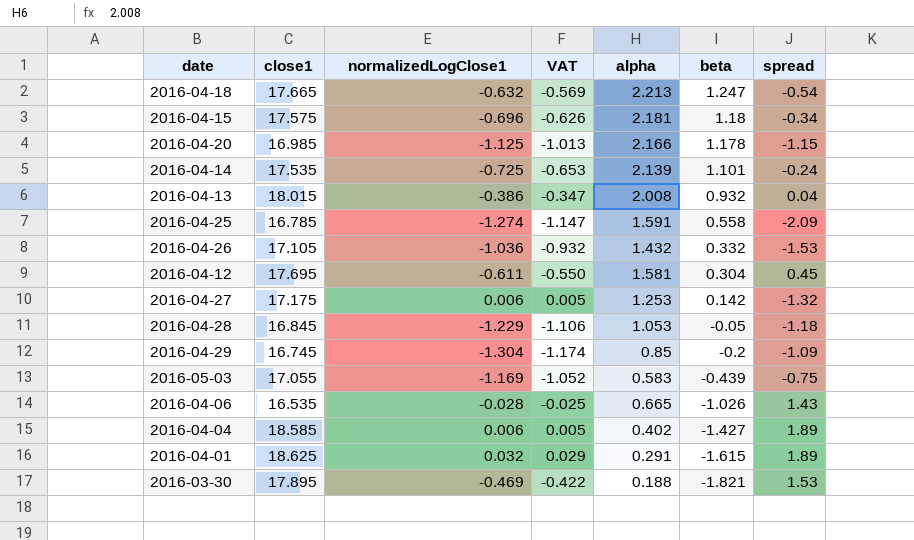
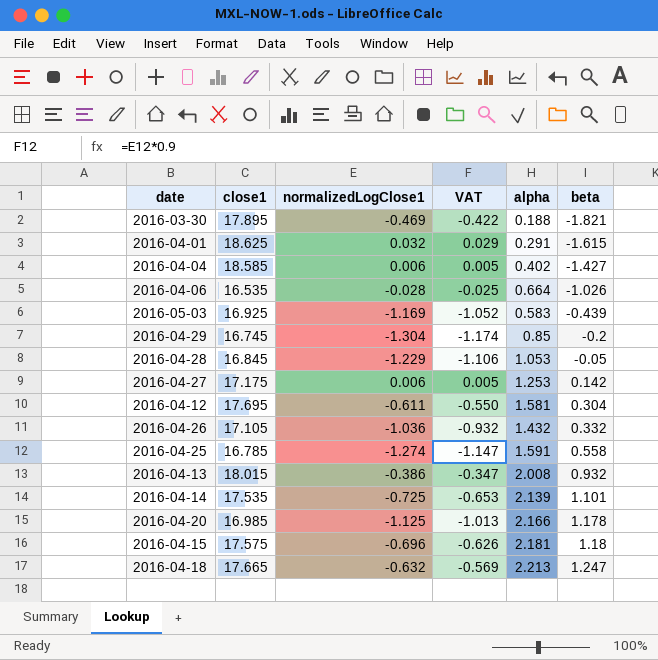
row order: beta descending -> beta ascending
column spread | position: 7 -> none
2016-04-06 | alpha: 0.665 -> 0.664
2016-05-03 | close1: 17.055 -> 16.925

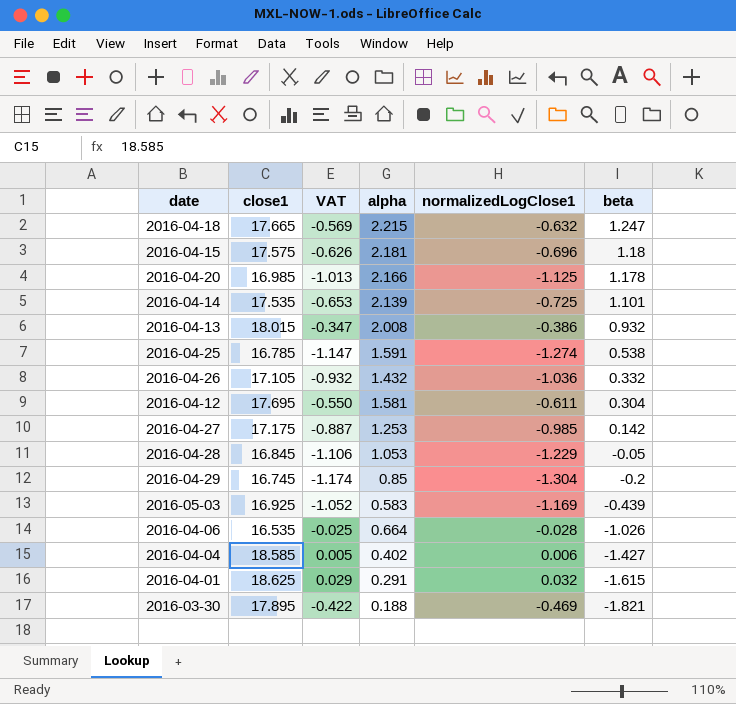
row order: beta ascending -> beta descending
column normalizedLogClose1 | position: 3 -> 5
2016-04-18 | alpha: 2.213 -> 2.215
2016-04-25 | beta: 0.558 -> 0.538
2016-04-27 | VAT: 0.005 -> -0.887
2016-04-27 | normalizedLogClose1: 0.006 -> -0.985

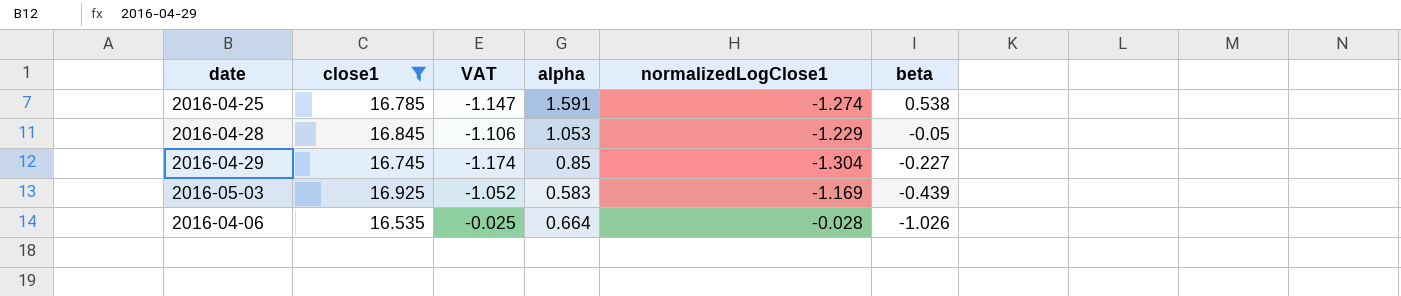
filter: none -> close1 <= 16.925
2016-04-29 | beta: -0.2 -> -0.227

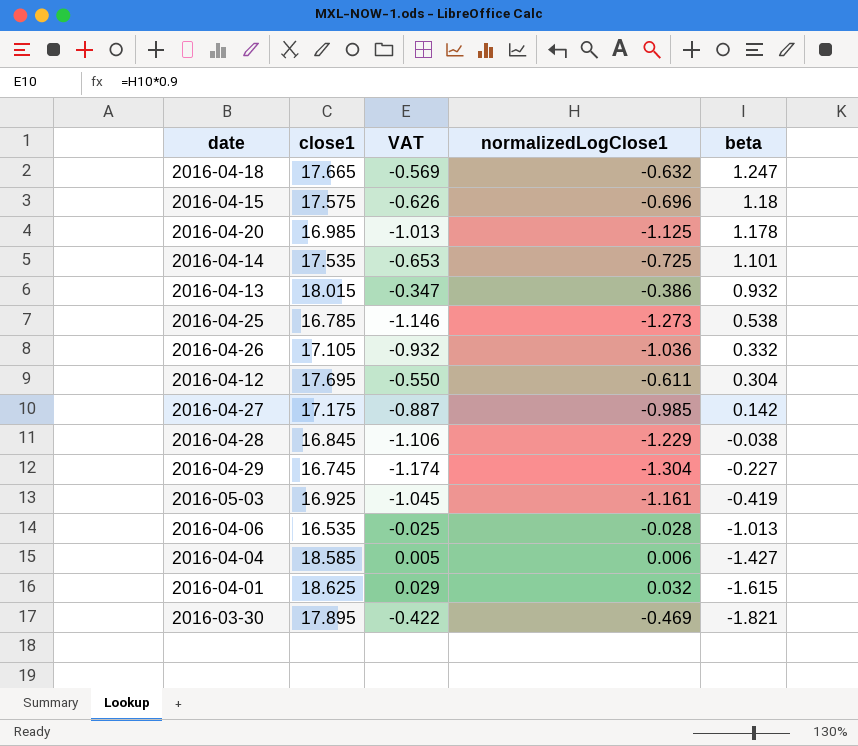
filter: close1 <= 16.925 -> none
column alpha | position: 4 -> none
2016-04-25 | VAT: -1.147 -> -1.146
2016-04-25 | normalizedLogClose1: -1.274 -> -1.273
2016-04-28 | beta: -0.05 -> -0.038
2016-05-03 | VAT: -1.052 -> -1.045
2016-05-03 | normalizedLogClose1: -1.169 -> -1.161
2016-05-03 | beta: -0.439 -> -0.419
2016-04-06 | beta: -1.026 -> -1.013

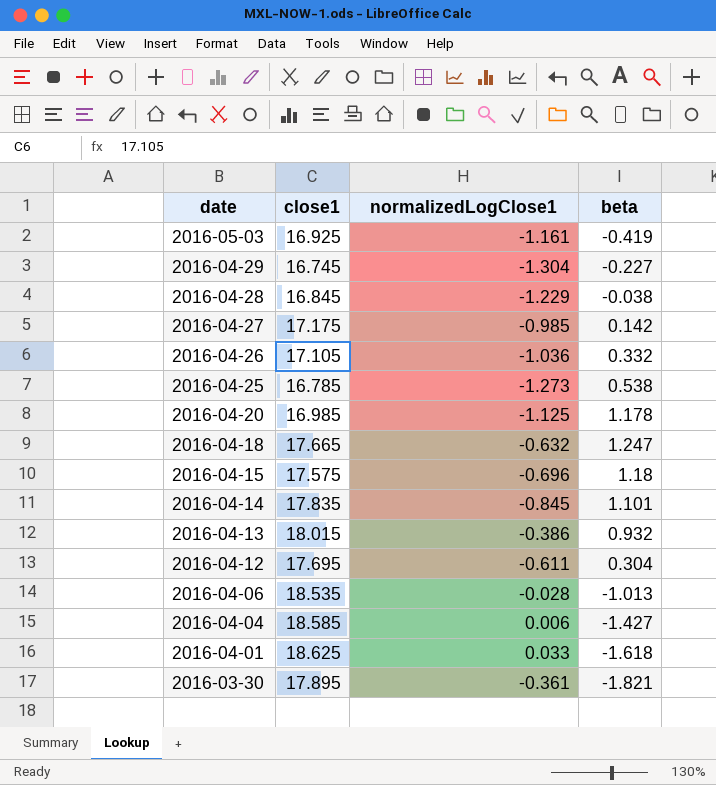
row order: beta descending -> date descending
column VAT | formula: [normalizedLogClose1] * 0.9 -> none
2016-04-14 | close1: 17.535 -> 17.835
2016-04-14 | normalizedLogClose1: -0.725 -> -0.845
2016-04-06 | close1: 16.535 -> 18.535
2016-04-01 | normalizedLogClose1: 0.032 -> 0.033
2016-04-01 | beta: -1.615 -> -1.618
2016-03-30 | normalizedLogClose1: -0.469 -> -0.361

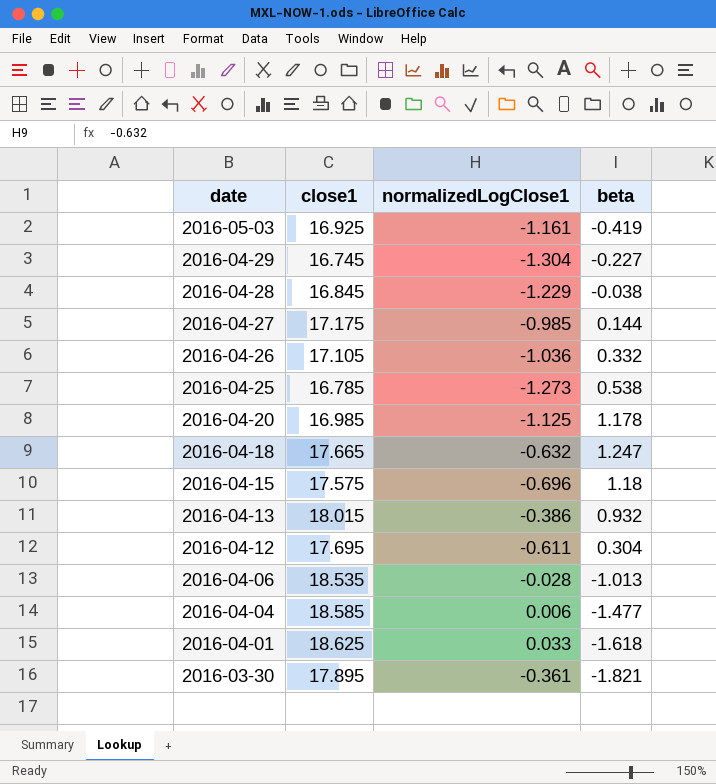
row 2016-04-14: 17.835 | -0.845 | 1.101 -> none
2016-04-27 | beta: 0.142 -> 0.144
2016-04-04 | beta: -1.427 -> -1.477

